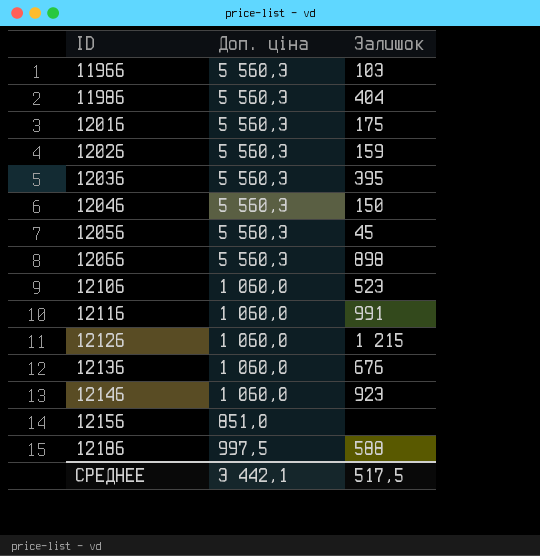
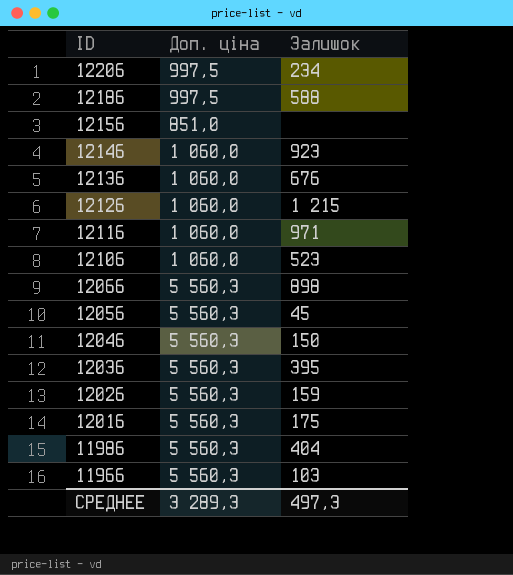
row order: ID ascending -> ID descending
row 12206: none -> 997,5 | 234
12116 | Залишок: 991 -> 971
СРЕДНЕЕ | Доп. ціна: 3 442,1 -> 3 289,3
СРЕДНЕЕ | Залишок: 517,5 -> 497,3

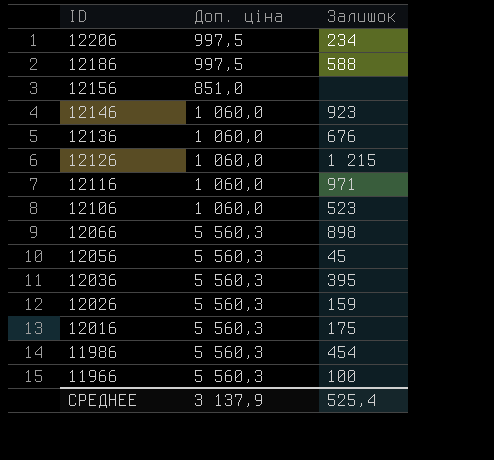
row 12046: 5 560,3 | 150 -> none
11986 | Залишок: 404 -> 454
11966 | Залишок: 103 -> 100
СРЕДНЕЕ | Доп. ціна: 3 289,3 -> 3 137,9
СРЕДНЕЕ | Залишок: 497,3 -> 525,4

